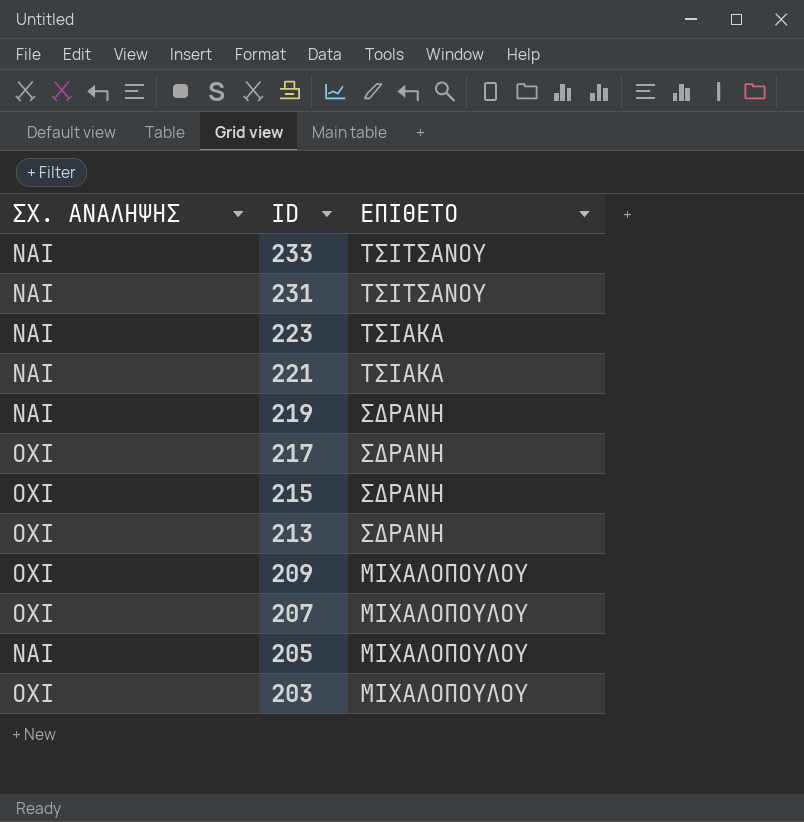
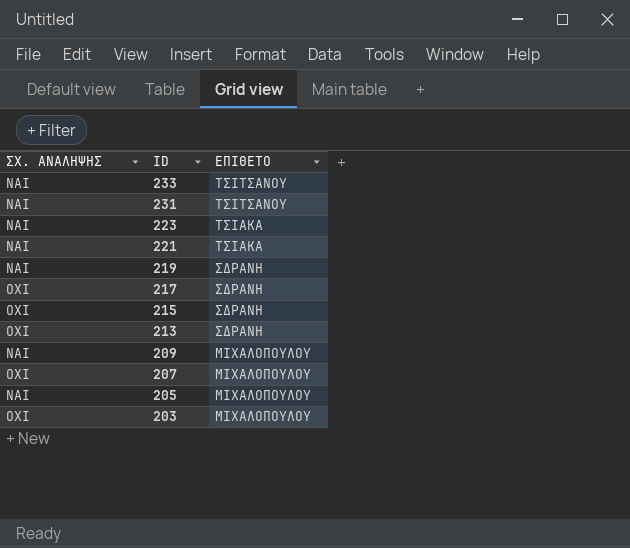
209 | ΣΧ. ΑΝΑΛΗΨΗΣ: OXI -> NAI

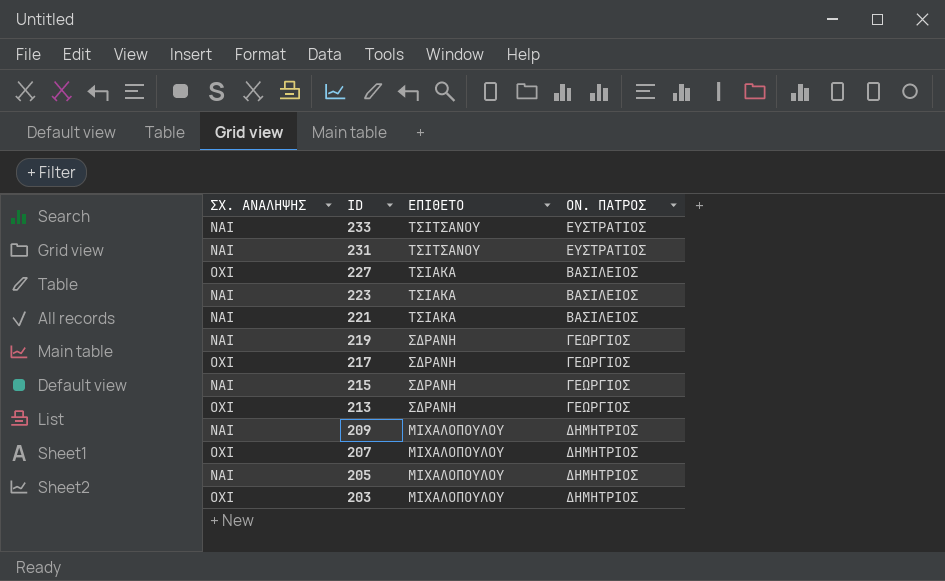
column ΟΝ. ΠΑΤΡOΣ | position: none -> 4
row 227: none -> OXI | ΤΣΙΑΚΑ | ΒΑΣΙΛΕΙΟΣ
215 | ΣΧ. ΑΝΑΛΗΨΗΣ: OXI -> NAI

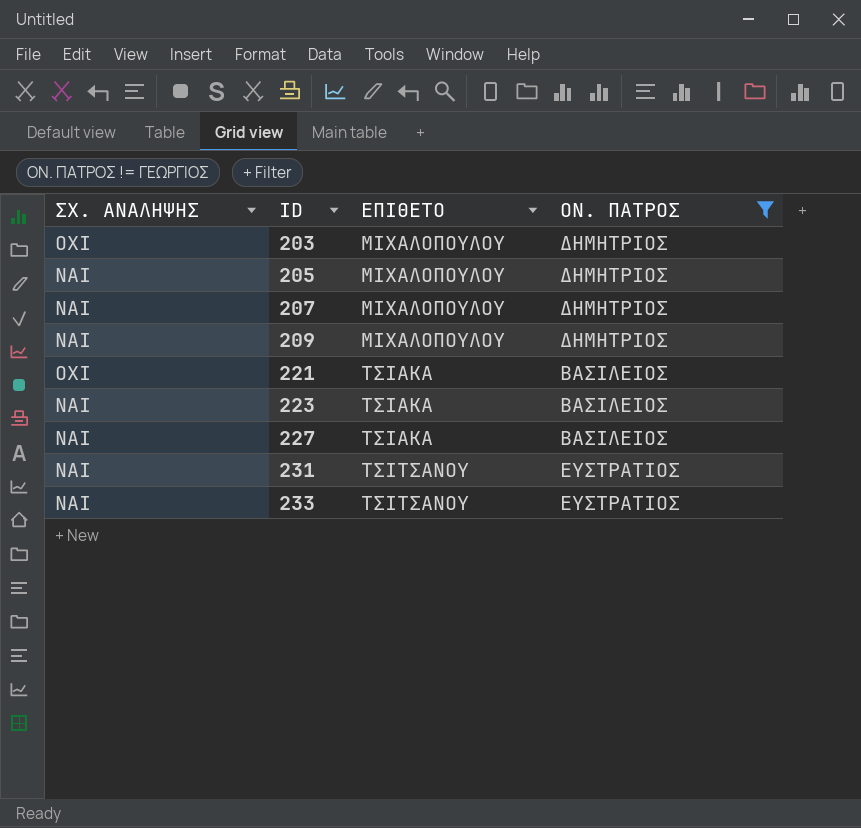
filter: none -> ΟΝ. ΠΑΤΡOΣ != ΓΕΩΡΓΙΟΣ
row order: ID descending -> ID ascending
207 | ΣΧ. ΑΝΑΛΗΨΗΣ: OXI -> NAI
221 | ΣΧ. ΑΝΑΛΗΨΗΣ: NAI -> OXI
227 | ΣΧ. ΑΝΑΛΗΨΗΣ: OXI -> NAI

